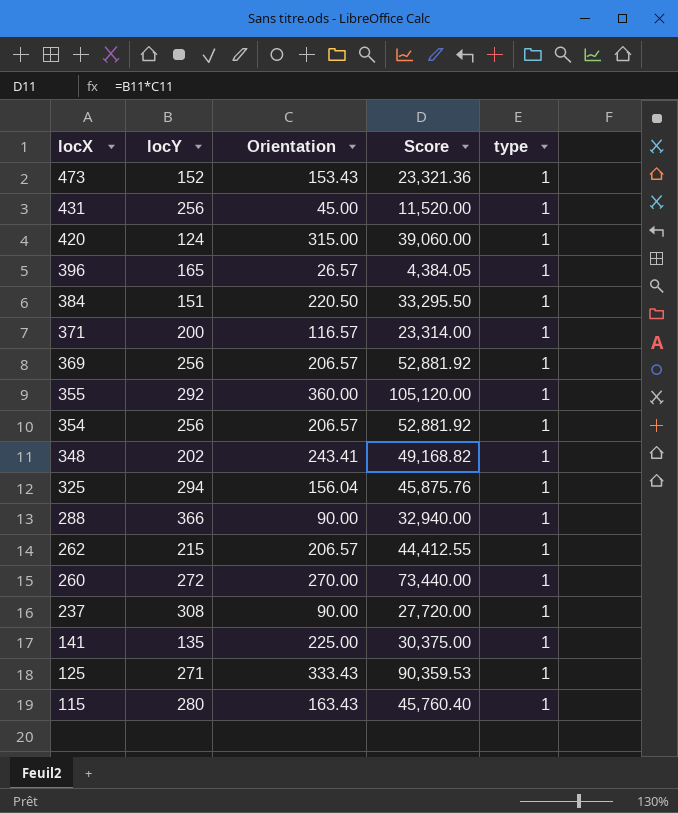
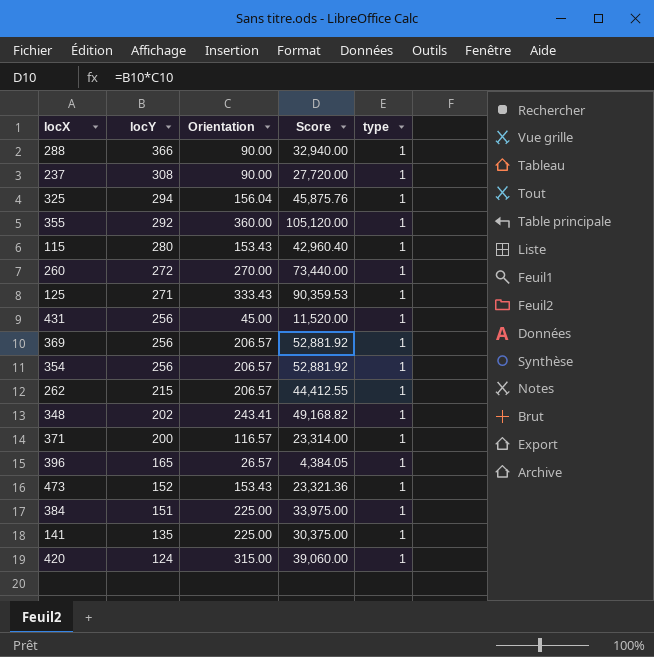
row order: locX descending -> locY descending
115 | Orientation: 163.43 -> 153.43
115 | Score: 45,760.40 -> 42,960.40
384 | Orientation: 220.50 -> 225.00
384 | Score: 33,295.50 -> 33,975.00

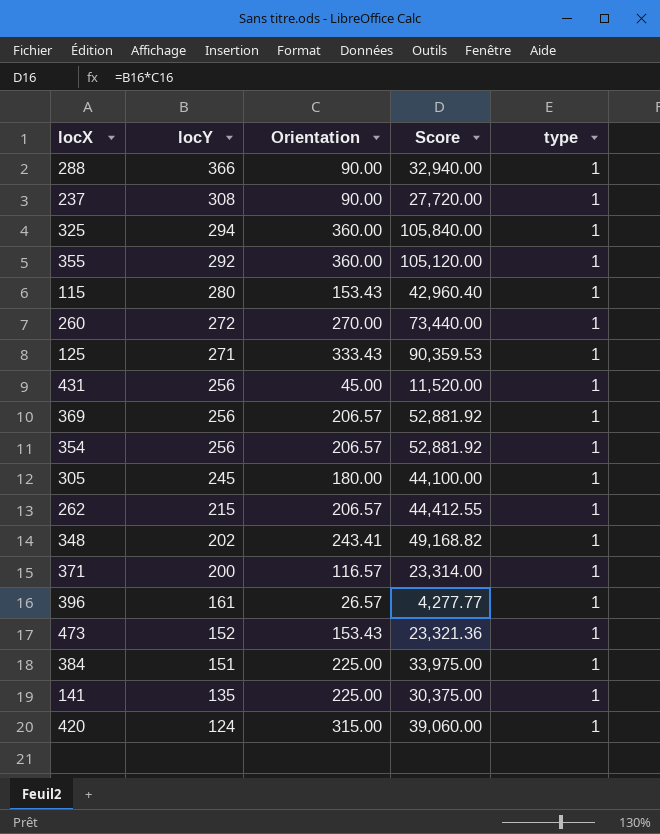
325 | Orientation: 156.04 -> 360.00
325 | Score: 45,875.76 -> 105,840.00
row 305: none -> 245 | 180.00 | 44,100.00 | 1
396 | locY: 165 -> 161
396 | Score: 4,384.05 -> 4,277.77

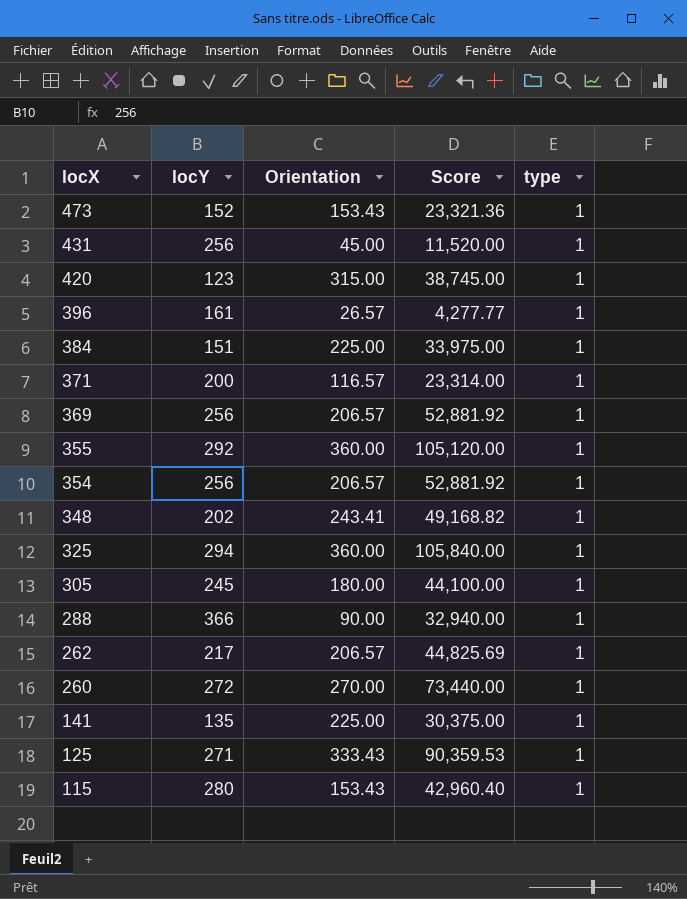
row order: locY descending -> locX descending
row 237: 308 | 90.00 | 27,720.00 | 1 -> none
420 | locY: 124 -> 123
420 | Score: 39,060.00 -> 38,745.00
262 | locY: 215 -> 217
262 | Score: 44,412.55 -> 44,825.69

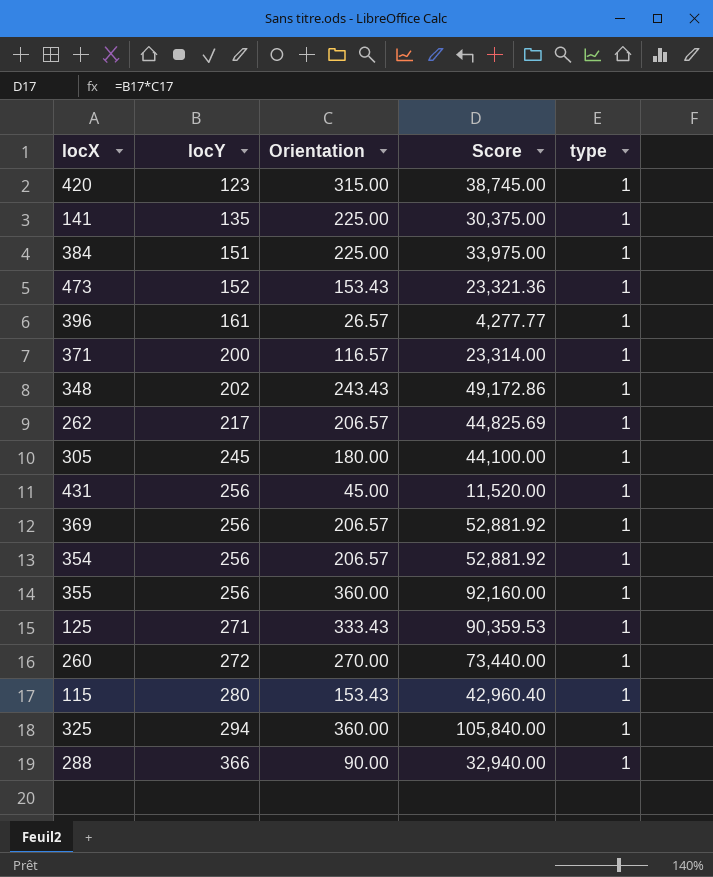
row order: locX descending -> locY ascending
348 | Orientation: 243.41 -> 243.43
348 | Score: 49,168.82 -> 49,172.86
355 | locY: 292 -> 256
355 | Score: 105,120.00 -> 92,160.00

